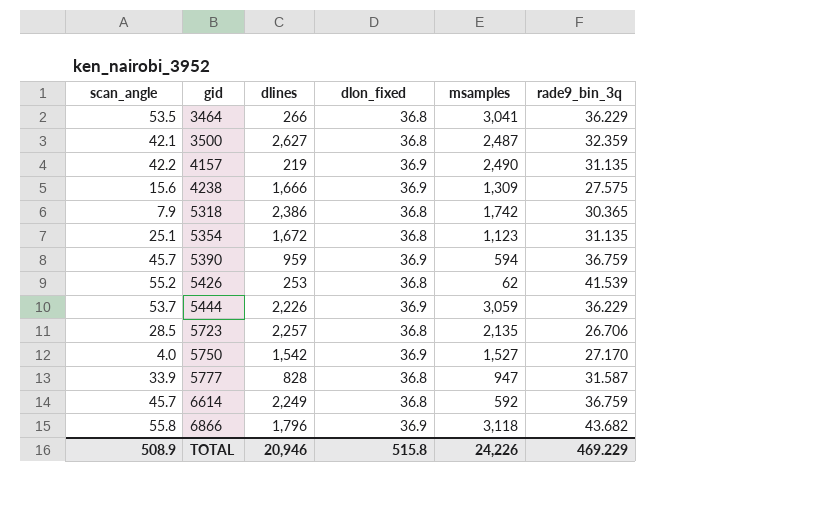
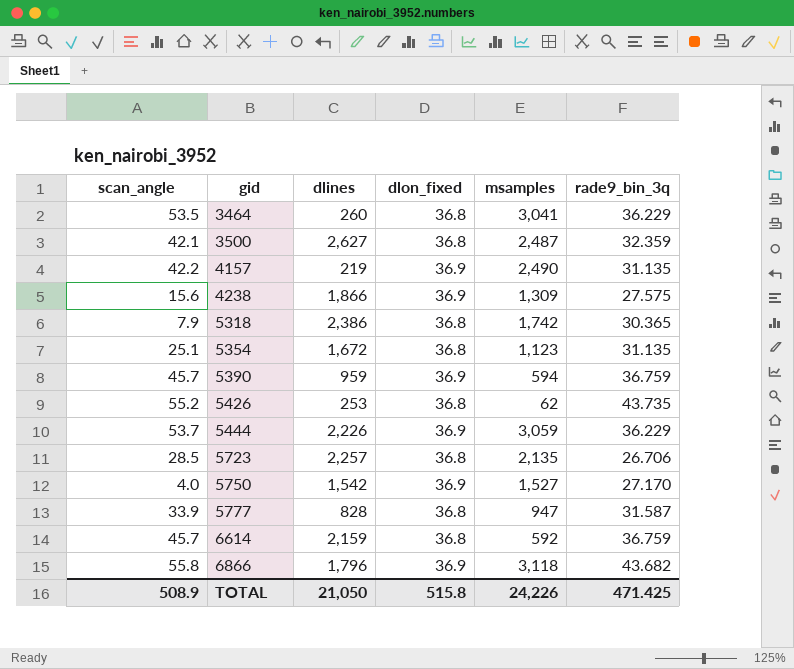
3464 | dlines: 266 -> 260
4238 | dlines: 1,666 -> 1,866
5426 | rade9_bin_3q: 41.539 -> 43.735
6614 | dlines: 2,249 -> 2,159
TOTAL | dlines: 20,946 -> 21,050
TOTAL | rade9_bin_3q: 469.229 -> 471.425

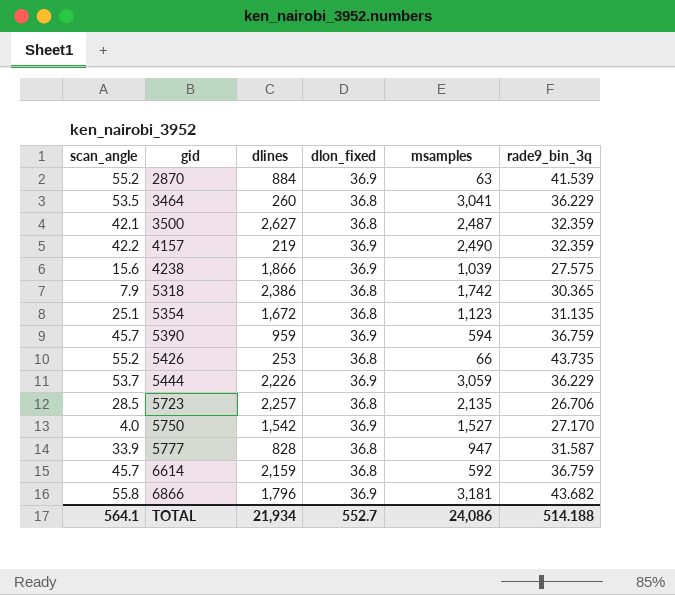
row 2870: none -> 55.2 | 884 | 36.9 | 63 | 41.539
4157 | rade9_bin_3q: 31.135 -> 32.359
4238 | msamples: 1,309 -> 1,039
5426 | msamples: 62 -> 66
6866 | msamples: 3,118 -> 3,181
TOTAL | scan_angle: 508.9 -> 564.1
TOTAL | dlines: 21,050 -> 21,934
TOTAL | dlon_fixed: 515.8 -> 552.7
TOTAL | msamples: 24,226 -> 24,086
TOTAL | rade9_bin_3q: 471.425 -> 514.188

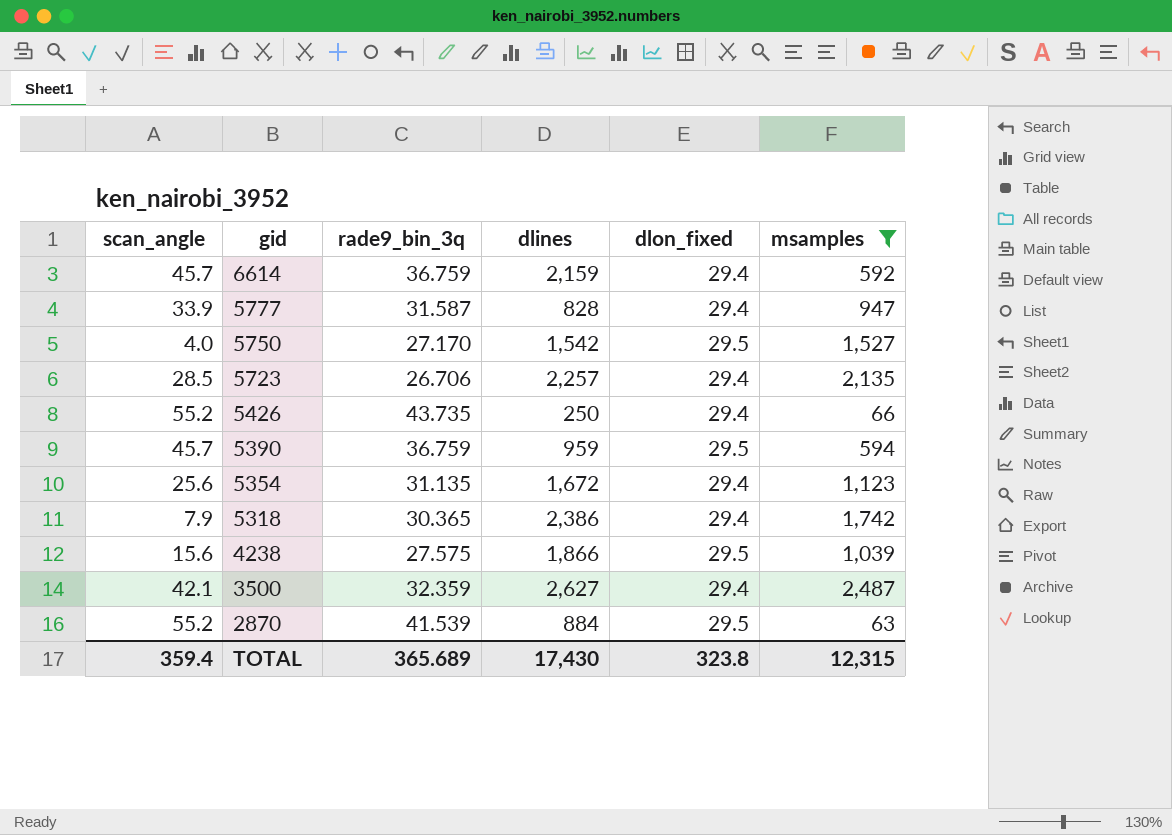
filter: none -> msamples <= 2,487
row order: gid ascending -> gid descending
column rade9_bin_3q | position: 6 -> 3
6614 | dlon_fixed: 36.8 -> 29.4
5777 | dlon_fixed: 36.8 -> 29.4
5750 | dlon_fixed: 36.9 -> 29.5
5723 | dlon_fixed: 36.8 -> 29.4
5426 | dlines: 253 -> 250
5426 | dlon_fixed: 36.8 -> 29.4
5390 | dlon_fixed: 36.9 -> 29.5
5354 | scan_angle: 25.1 -> 25.6
5354 | dlon_fixed: 36.8 -> 29.4
5318 | dlon_fixed: 36.8 -> 29.4
4238 | dlon_fixed: 36.9 -> 29.5
3500 | dlon_fixed: 36.8 -> 29.4
2870 | dlon_fixed: 36.9 -> 29.5
TOTAL | scan_angle: 564.1 -> 359.4
TOTAL | rade9_bin_3q: 514.188 -> 365.689
TOTAL | dlines: 21,934 -> 17,430
TOTAL | dlon_fixed: 552.7 -> 323.8
TOTAL | msamples: 24,086 -> 12,315

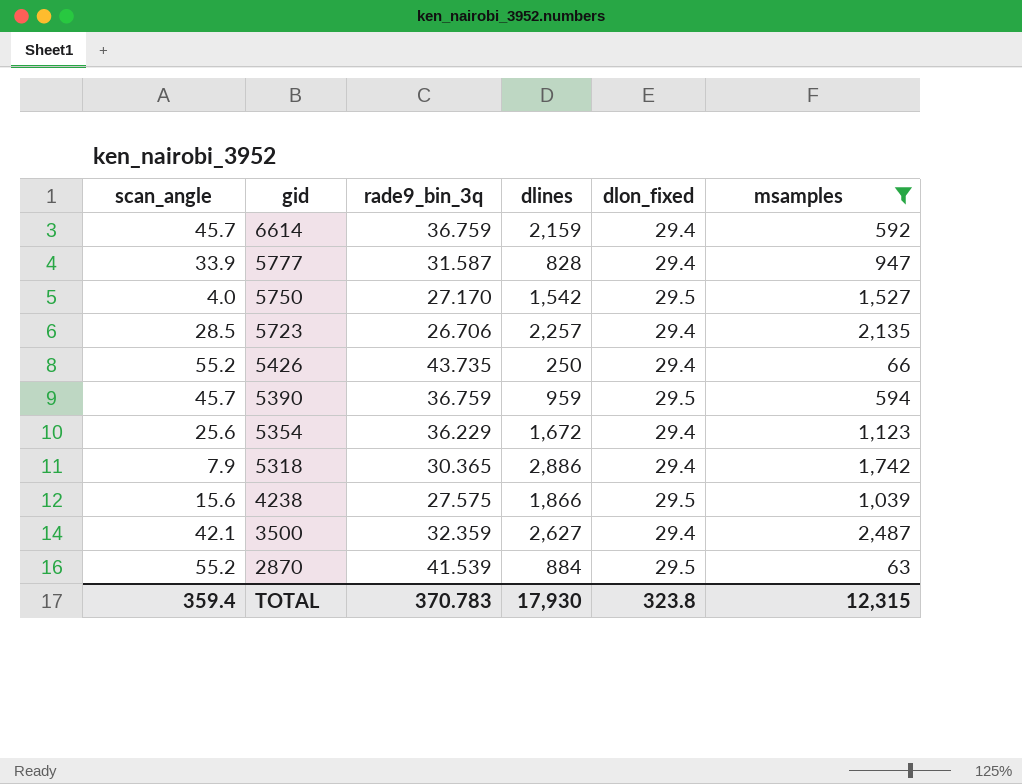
5354 | rade9_bin_3q: 31.135 -> 36.229
5318 | dlines: 2,386 -> 2,886
TOTAL | rade9_bin_3q: 365.689 -> 370.783
TOTAL | dlines: 17,430 -> 17,930

